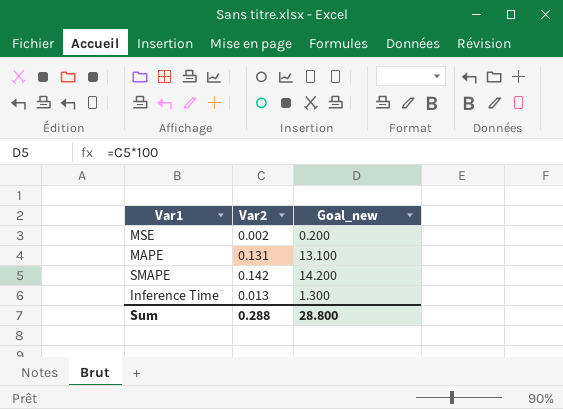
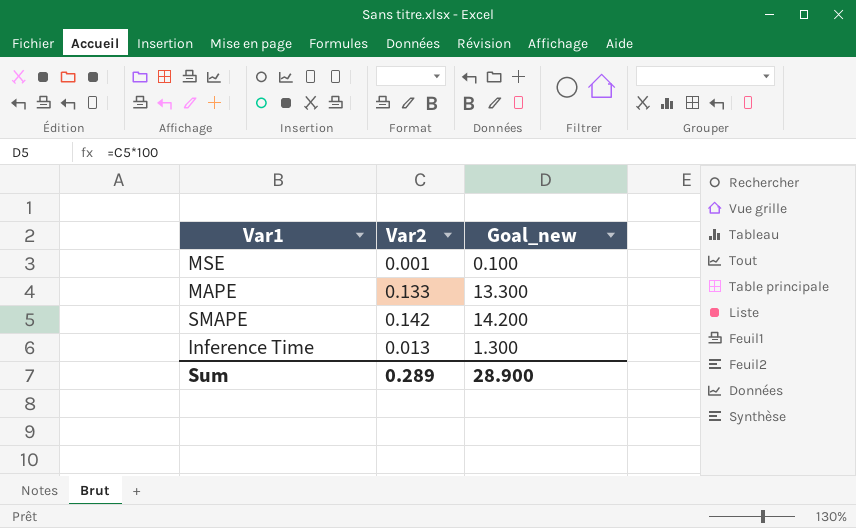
MSE | Var2: 0.002 -> 0.001
MSE | Goal_new: 0.200 -> 0.100
MAPE | Var2: 0.131 -> 0.133
MAPE | Goal_new: 13.100 -> 13.300
Sum | Var2: 0.288 -> 0.289
Sum | Goal_new: 28.800 -> 28.900

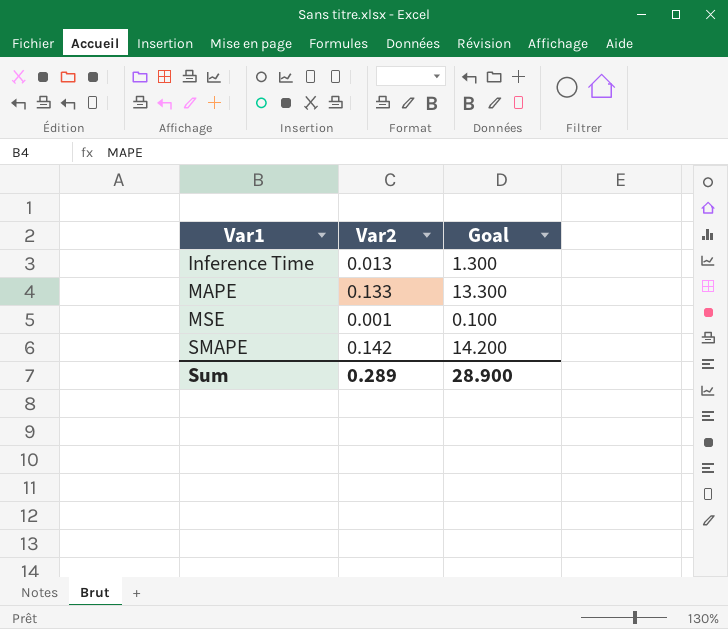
row order: none -> Var1 ascending
column name: Goal_new -> Goal

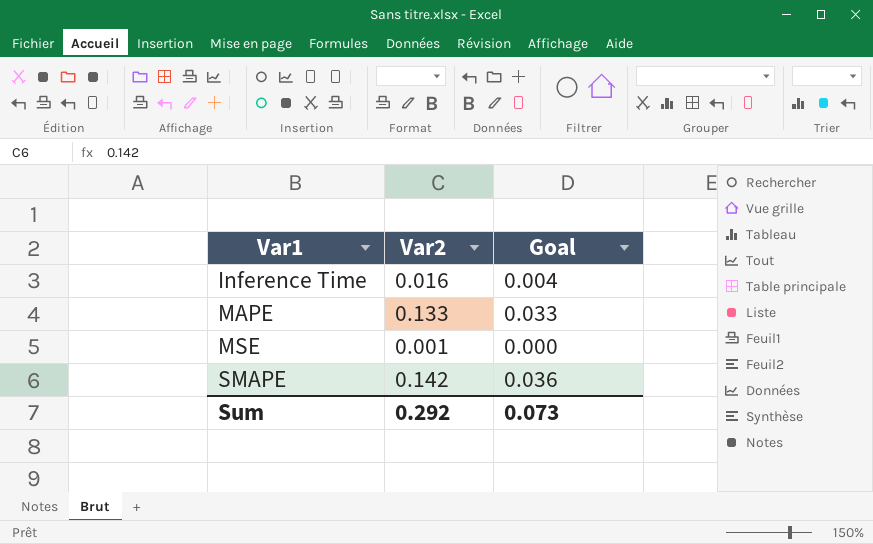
column Goal | formula: [Var2] * 100 -> [Var2] * 0.25
Inference Time | Var2: 0.013 -> 0.016
Sum | Var2: 0.289 -> 0.292
Sum | Goal: 28.900 -> 0.073

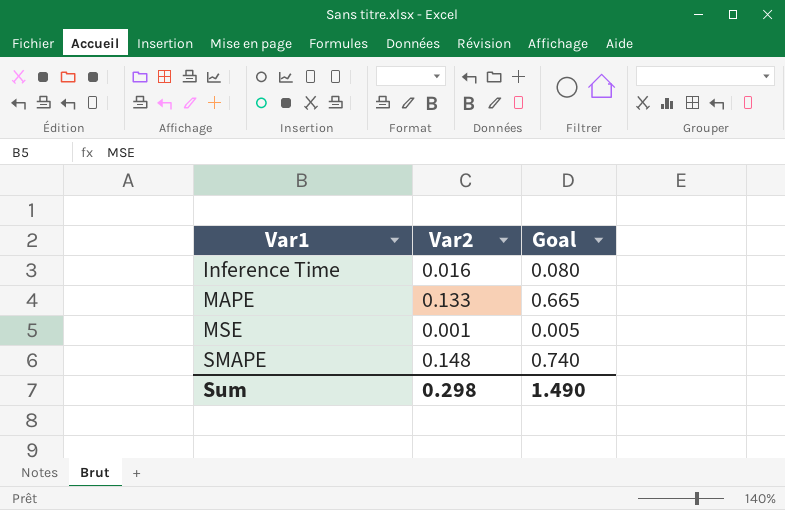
column Goal | formula: [Var2] * 0.25 -> [Var2] * 5
SMAPE | Var2: 0.142 -> 0.148
Sum | Var2: 0.292 -> 0.298
Sum | Goal: 0.073 -> 1.490

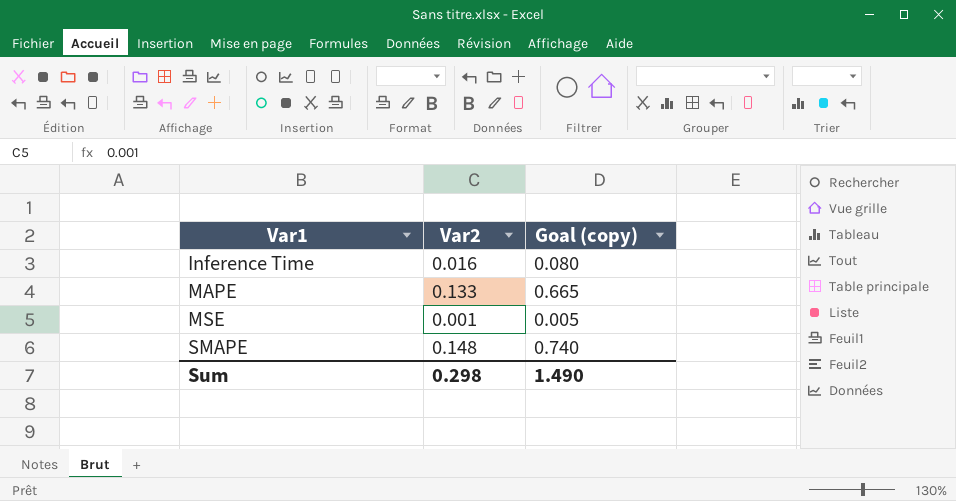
column name: Goal -> Goal (copy)

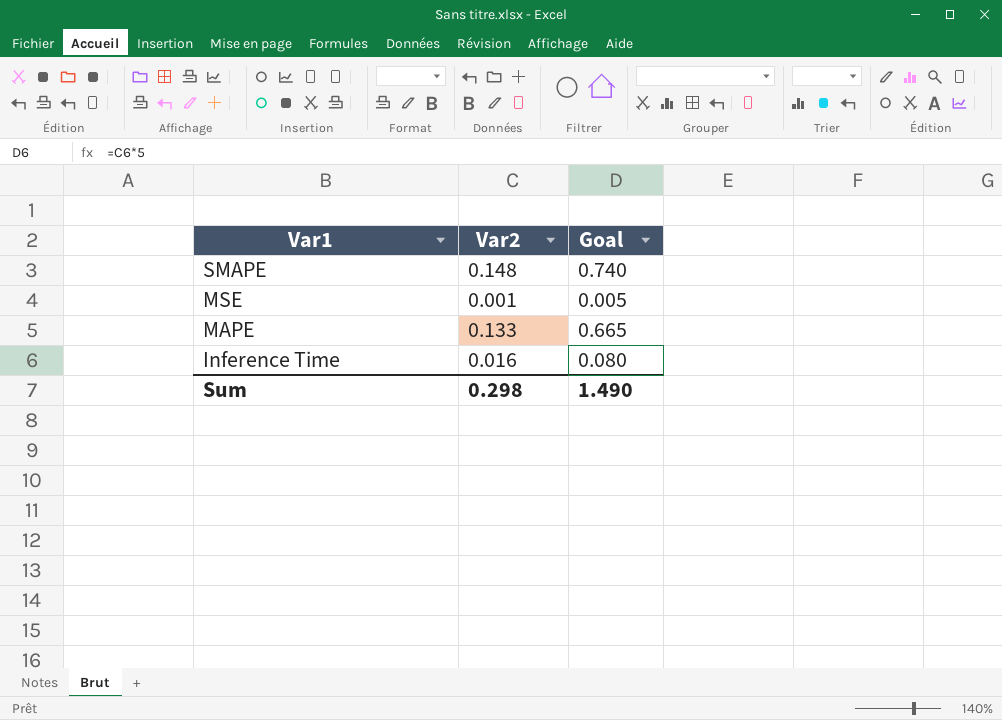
row order: Var1 ascending -> Var1 descending
column name: Goal (copy) -> Goal

